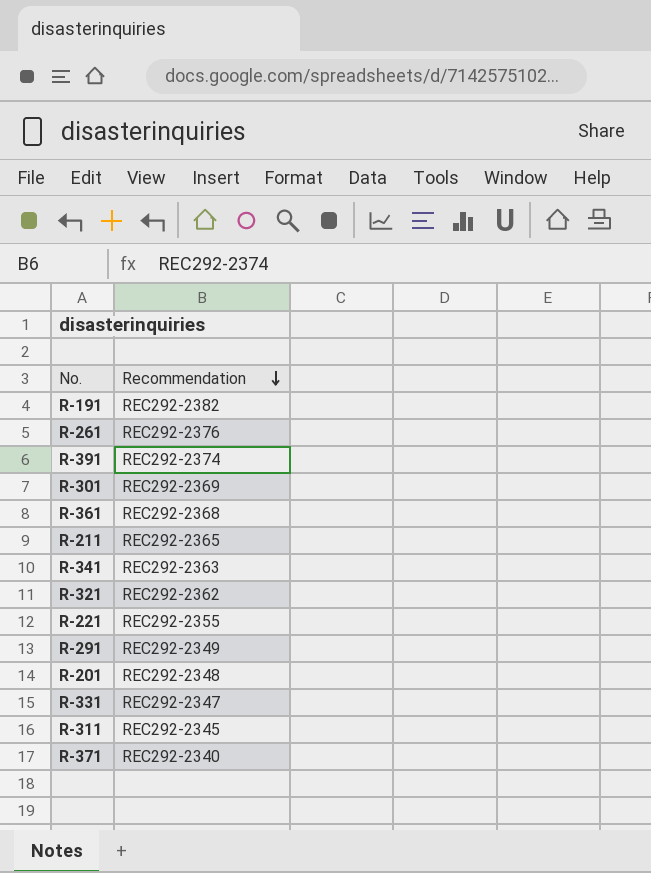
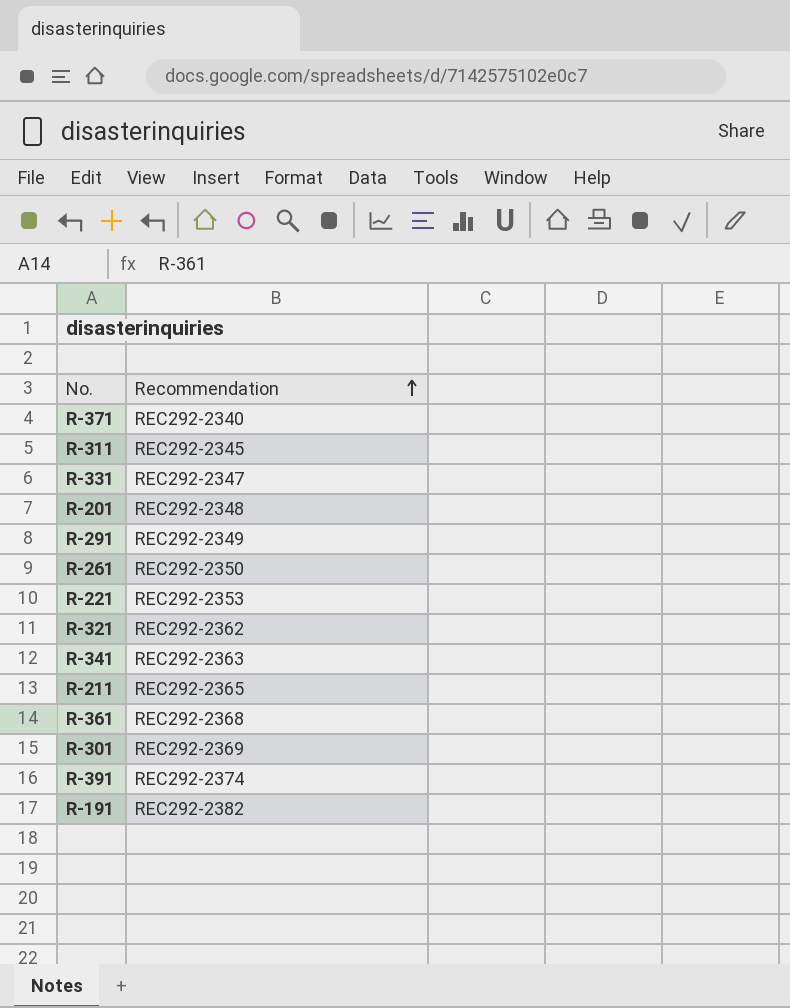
row order: Recommendation descending -> Recommendation ascending
R-261 | Recommendation: REC292-2376 -> REC292-2350
R-221 | Recommendation: REC292-2355 -> REC292-2353

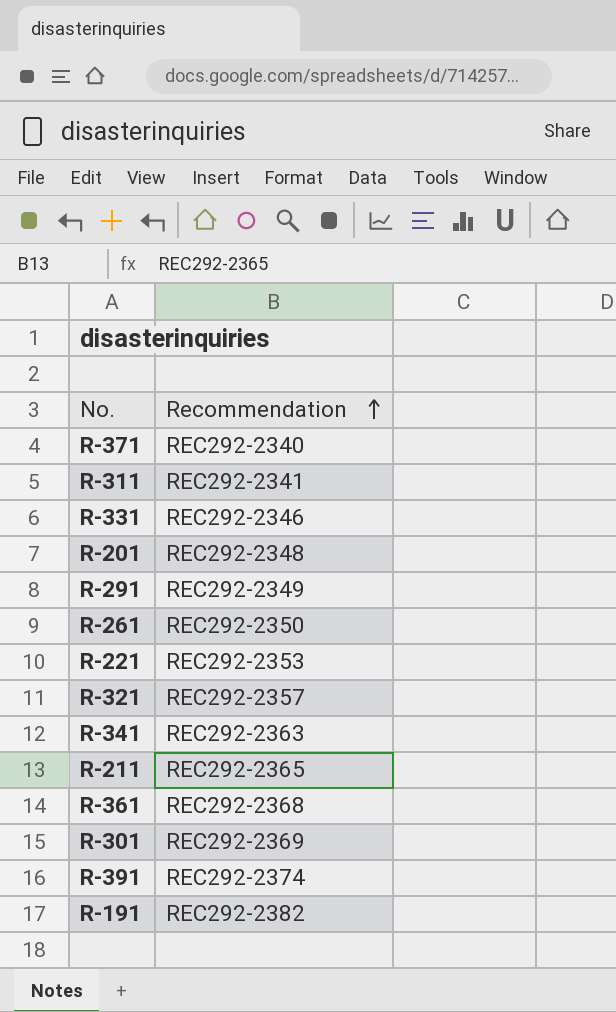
R-311 | Recommendation: REC292-2345 -> REC292-2341
R-331 | Recommendation: REC292-2347 -> REC292-2346
R-321 | Recommendation: REC292-2362 -> REC292-2357

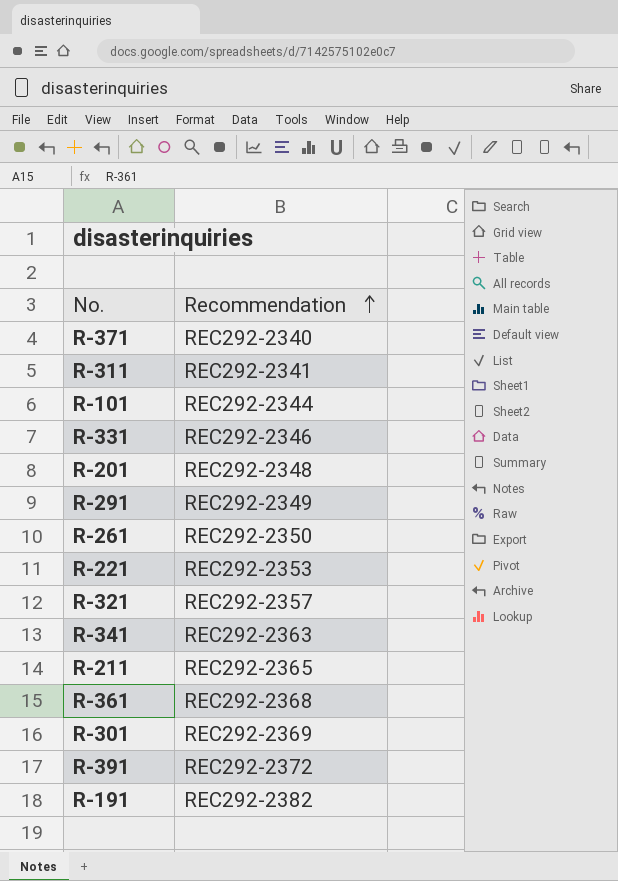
row R-101: none -> REC292-2344
R-391 | Recommendation: REC292-2374 -> REC292-2372

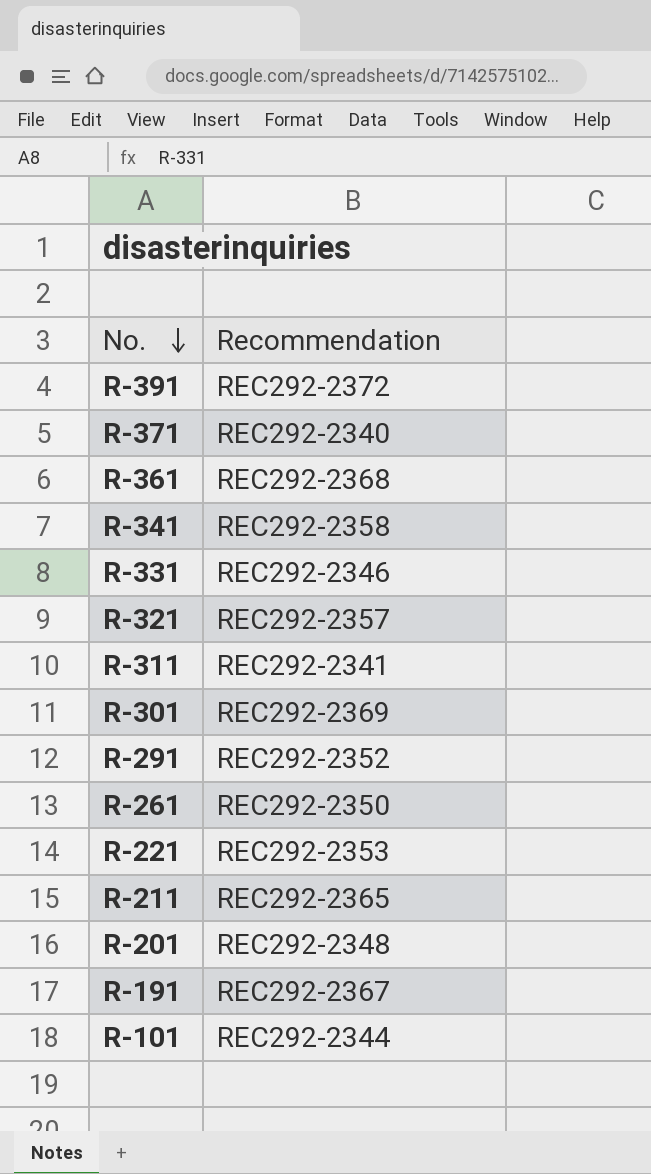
row order: Recommendation ascending -> No. descending
R-341 | Recommendation: REC292-2363 -> REC292-2358
R-291 | Recommendation: REC292-2349 -> REC292-2352
R-191 | Recommendation: REC292-2382 -> REC292-2367

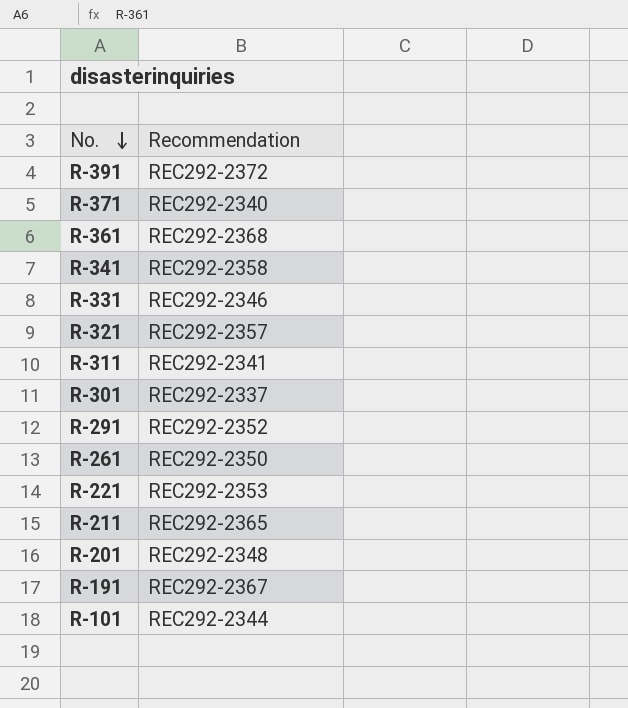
R-301 | Recommendation: REC292-2369 -> REC292-2337

